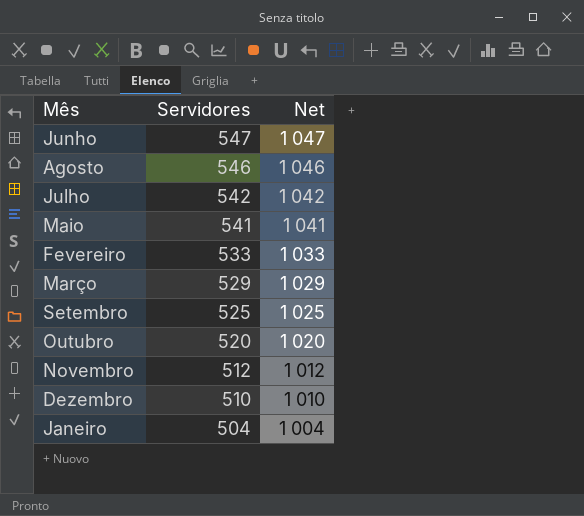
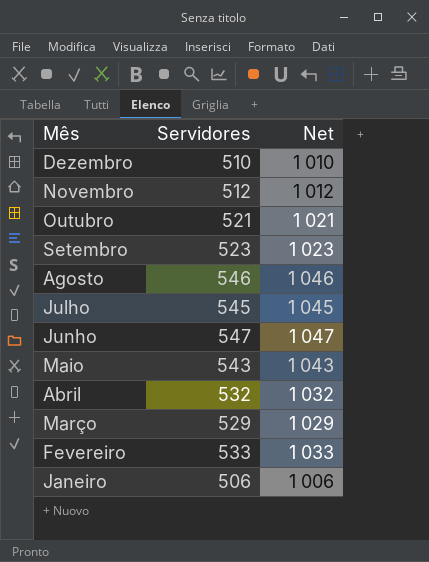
row order: Servidores descending -> Mês descending
Outubro | Servidores: 520 -> 521
Outubro | Net: 1 020 -> 1 021
Setembro | Servidores: 525 -> 523
Setembro | Net: 1 025 -> 1 023
Julho | Servidores: 542 -> 545
Julho | Net: 1 042 -> 1 045
Maio | Servidores: 541 -> 543
Maio | Net: 1 041 -> 1 043
row Abril: none -> 532 | 1 032
Janeiro | Servidores: 504 -> 506
Janeiro | Net: 1 004 -> 1 006

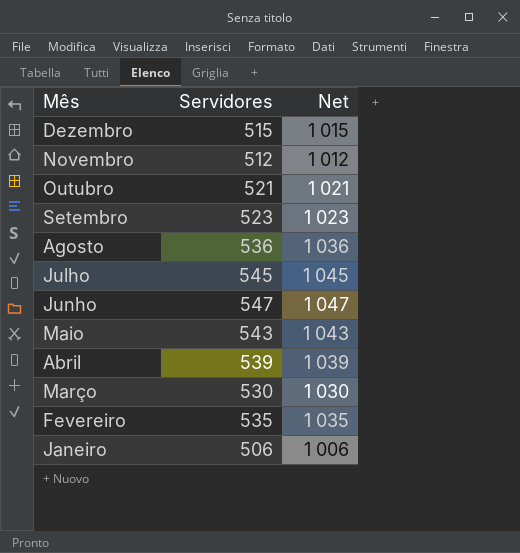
Dezembro | Servidores: 510 -> 515
Dezembro | Net: 1 010 -> 1 015
Agosto | Servidores: 546 -> 536
Agosto | Net: 1 046 -> 1 036
Abril | Servidores: 532 -> 539
Abril | Net: 1 032 -> 1 039
Março | Servidores: 529 -> 530
Março | Net: 1 029 -> 1 030
Fevereiro | Servidores: 533 -> 535
Fevereiro | Net: 1 033 -> 1 035

